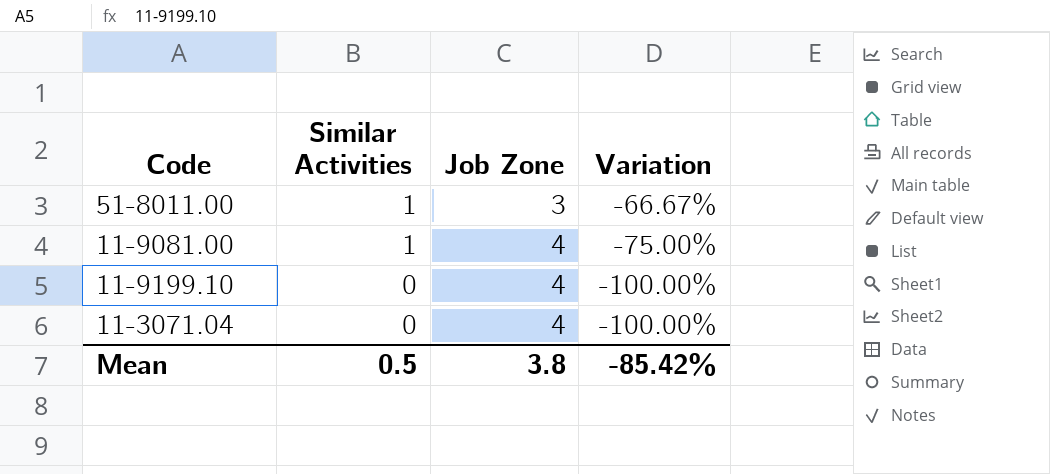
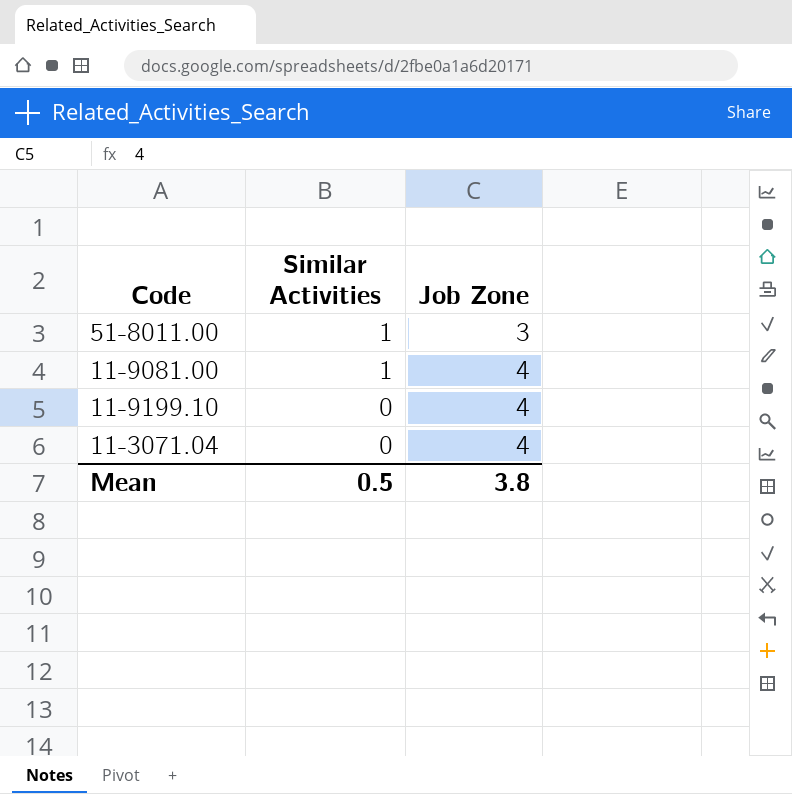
column Variation | formula: ([Similar Activities] - [Job Zone]) / [Job Zone] -> none

